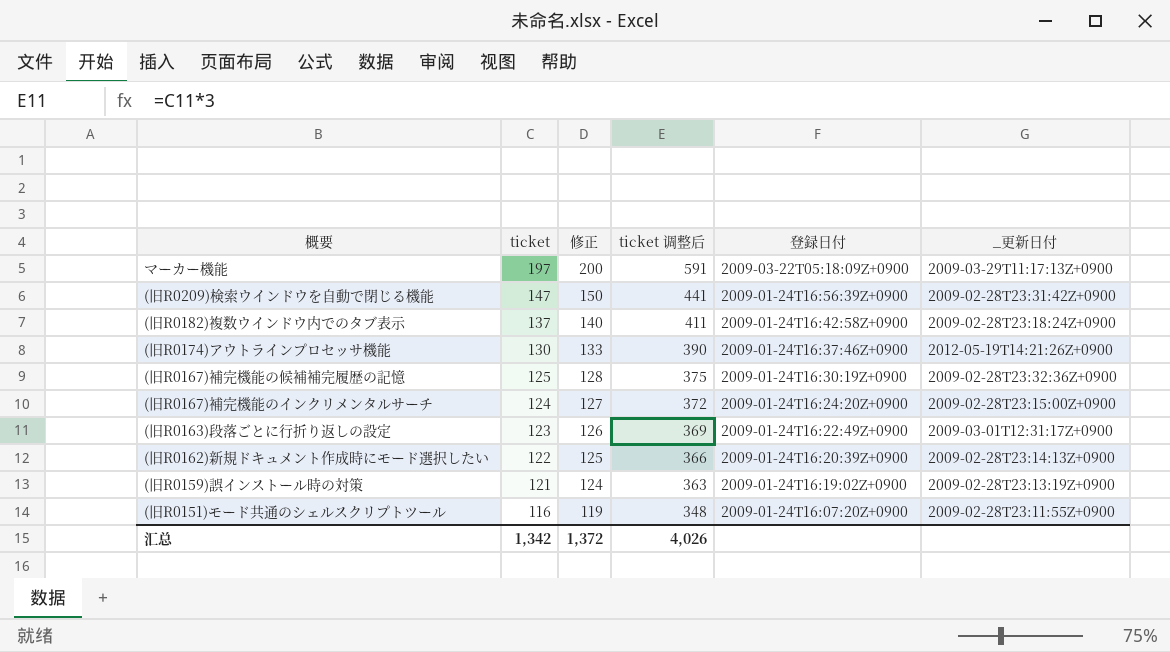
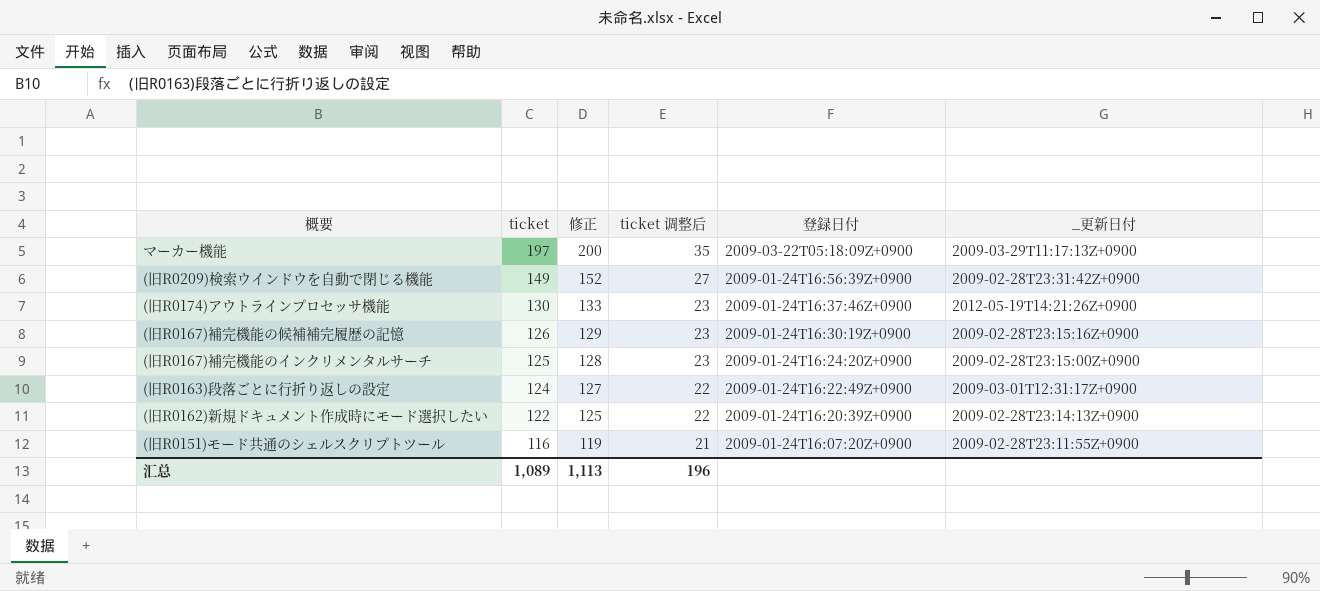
column ticket 调整后 | formula: [ticket] * 3 -> [ticket] * 0.18
row (旧R0182)複数ウインドウ内でのタブ表示: 137 | 140 | 411 | 2009-01-24T16:42:58Z+0900 | 2009-02-28T23:18:24Z+0900 -> none
row (旧R0159)誤インストール時の対策: 121 | 124 | 363 | 2009-01-24T16:19:02Z+0900 | 2009-02-28T23:13:19Z+0900 -> none
(旧R0209)検索ウインドウを自動で閉じる機能 | ticket: 147 -> 149
(旧R0209)検索ウインドウを自動で閉じる機能 | 修正: 150 -> 152
(旧R0167)補完機能の候補補完履歴の記憶 | ticket: 125 -> 126
(旧R0167)補完機能の候補補完履歴の記憶 | 修正: 128 -> 129
(旧R0167)補完機能の候補補完履歴の記憶 | _更新日付: 2009-02-28T23:32:36Z+0900 -> 2009-02-28T23:15:16Z+0900
(旧R0167)補完機能のインクリメンタルサーチ | ticket: 124 -> 125
(旧R0167)補完機能のインクリメンタルサーチ | 修正: 127 -> 128
(旧R0163)段落ごとに行折り返しの設定 | ticket: 123 -> 124
(旧R0163)段落ごとに行折り返しの設定 | 修正: 126 -> 127
汇总 | ticket: 1,342 -> 1,089
汇总 | 修正: 1,372 -> 1,113
汇总 | ticket 调整后: 4,026 -> 196

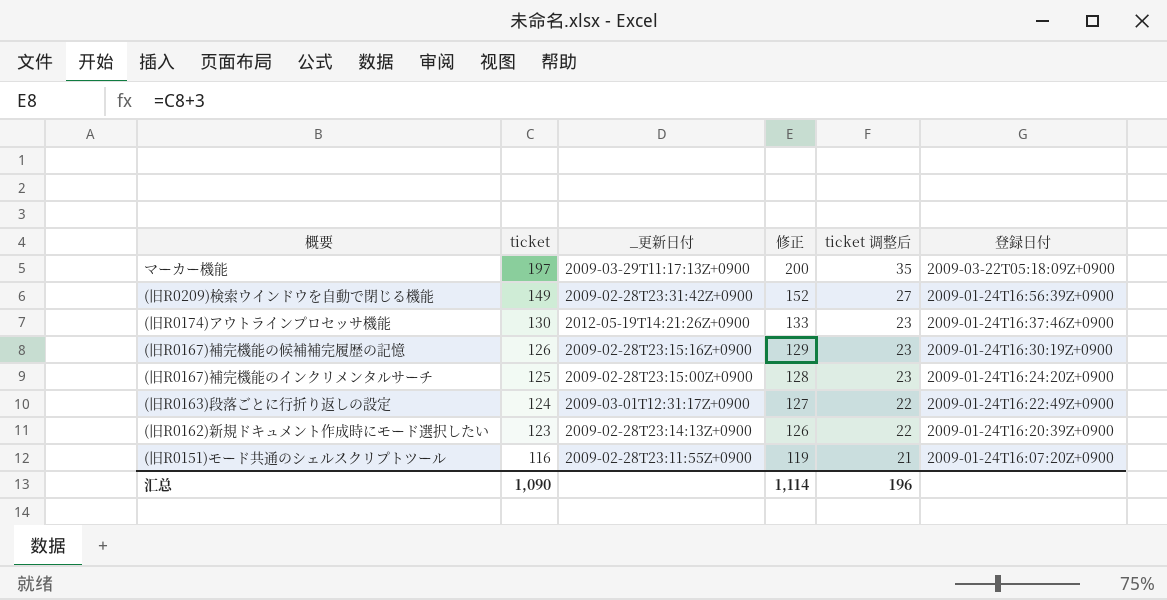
column _更新日付 | position: 6 -> 3
(旧R0162)新規ドキュメント作成時にモード選択したい | ticket: 122 -> 123
(旧R0162)新規ドキュメント作成時にモード選択したい | 修正: 125 -> 126
汇总 | ticket: 1,089 -> 1,090
汇总 | 修正: 1,113 -> 1,114

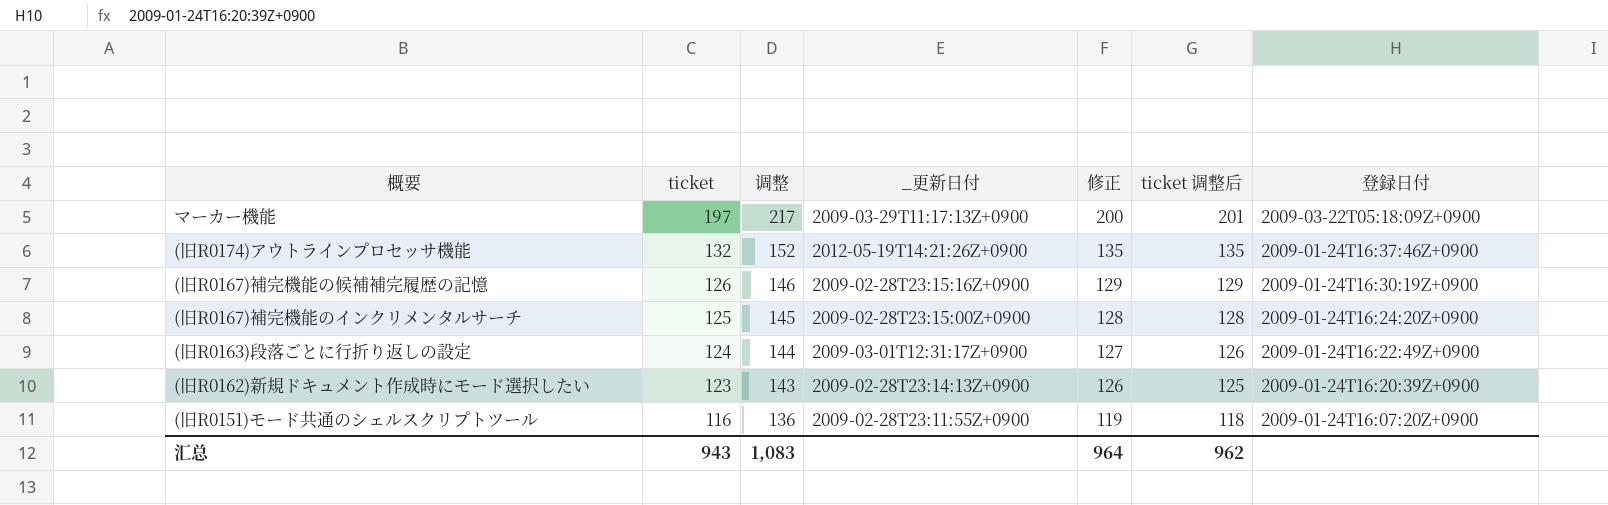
column 调整 | formula: none -> [ticket] + 20
column ticket 调整后 | formula: [ticket] * 0.18 -> [ticket] * 1.02
row (旧R0209)検索ウインドウを自動で閉じる機能: 149 | 2009-02-28T23:31:42Z+0900 | 152 | 27 | 2009-01-24T16:56:39Z+0900 -> none
(旧R0174)アウトラインプロセッサ機能 | ticket: 130 -> 132
(旧R0174)アウトラインプロセッサ機能 | 修正: 133 -> 135
汇总 | ticket: 1,090 -> 943
汇总 | 修正: 1,114 -> 964
汇总 | ticket 调整后: 196 -> 962

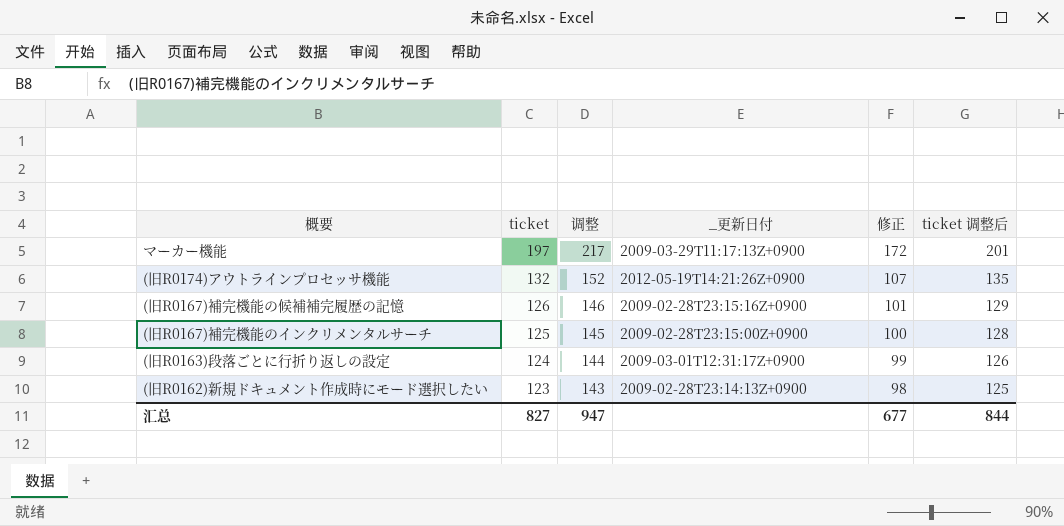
column 登録日付 | position: 7 -> none
column 修正 | formula: [ticket] + 3 -> [ticket] - 25
row (旧R0151)モード共通のシェルスクリプトツール: 116 | 136 | 2009-02-28T23:11:55Z+0900 | 119 | 118 | 2009-01-24T16:07:20Z+0900 -> none
汇总 | ticket: 943 -> 827
汇总 | 调整: 1,083 -> 947
汇总 | 修正: 964 -> 677
汇总 | ticket 调整后: 962 -> 844

